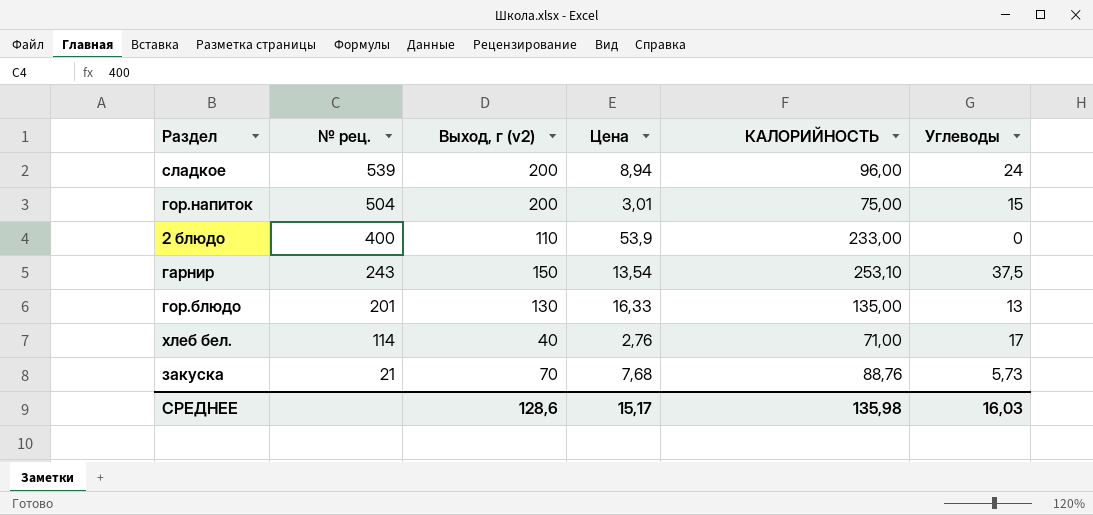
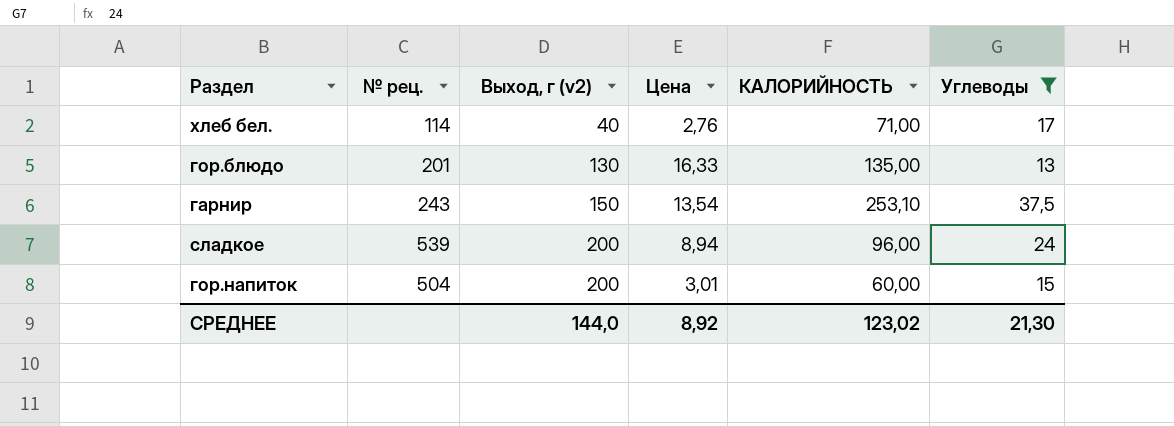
filter: none -> Углеводы >= 13
row order: № рец. descending -> Выход, г (v2) ascending
гор.напиток | КАЛОРИЙНОСТЬ: 75,00 -> 60,00
СРЕДНЕЕ | Выход, г (v2): 128,6 -> 144,0
СРЕДНЕЕ | Цена: 15,17 -> 8,92
СРЕДНЕЕ | КАЛОРИЙНОСТЬ: 135,98 -> 123,02
СРЕДНЕЕ | Углеводы: 16,03 -> 21,30

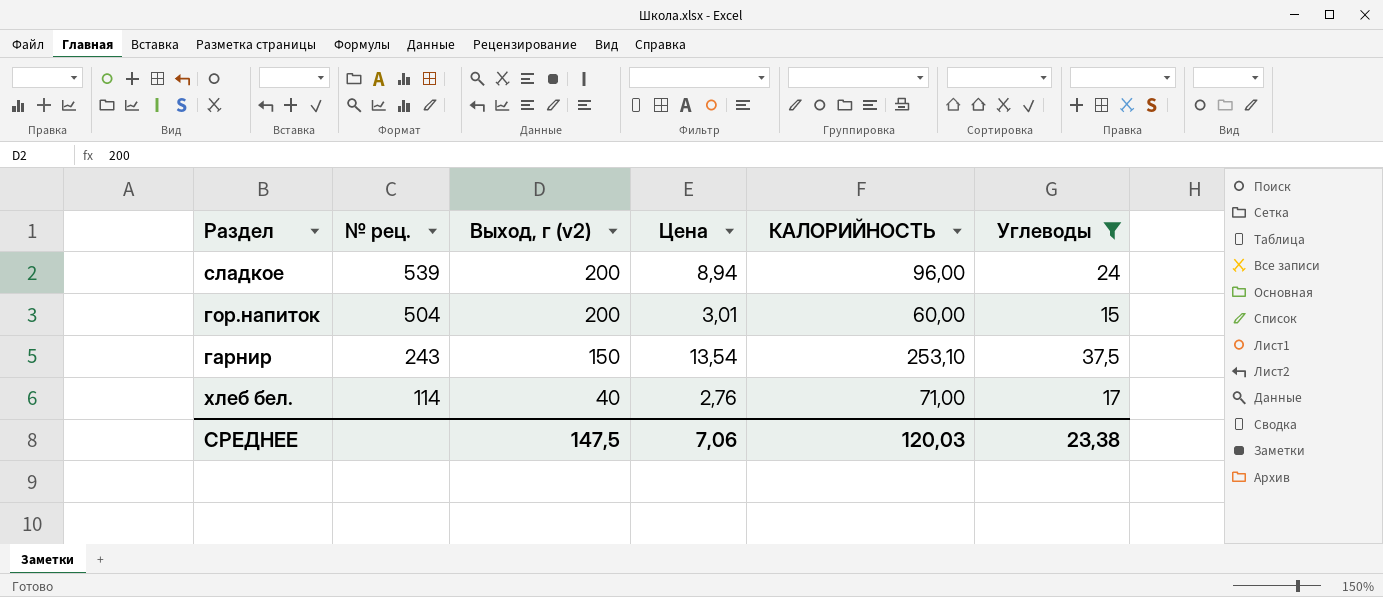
row order: Выход, г (v2) ascending -> № рец. descending
row гор.блюдо: 201 | 130 | 16,33 | 135,00 | 13 -> none
СРЕДНЕЕ | Выход, г (v2): 144,0 -> 147,5
СРЕДНЕЕ | Цена: 8,92 -> 7,06
СРЕДНЕЕ | КАЛОРИЙНОСТЬ: 123,02 -> 120,03
СРЕДНЕЕ | Углеводы: 21,30 -> 23,38

